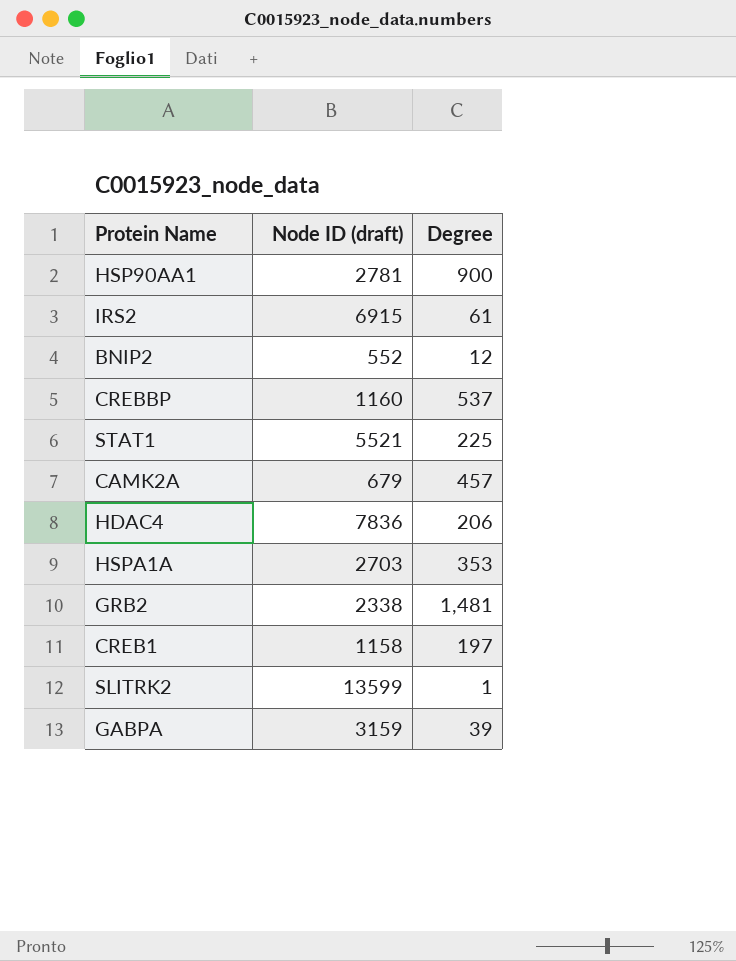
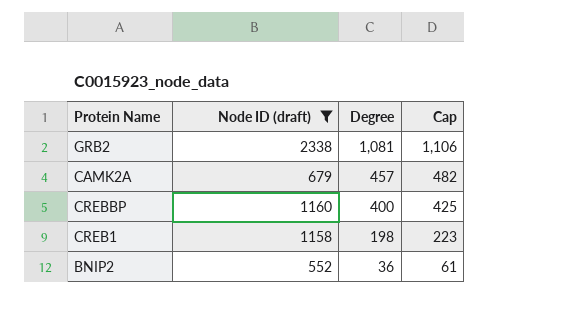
filter: none -> Node ID (draft) <= 2338
row order: none -> Degree descending
column Cap | formula: none -> [Degree] + 25
GRB2 | Degree: 1,481 -> 1,081
CREBBP | Degree: 537 -> 400
CREB1 | Degree: 197 -> 198
BNIP2 | Degree: 12 -> 36

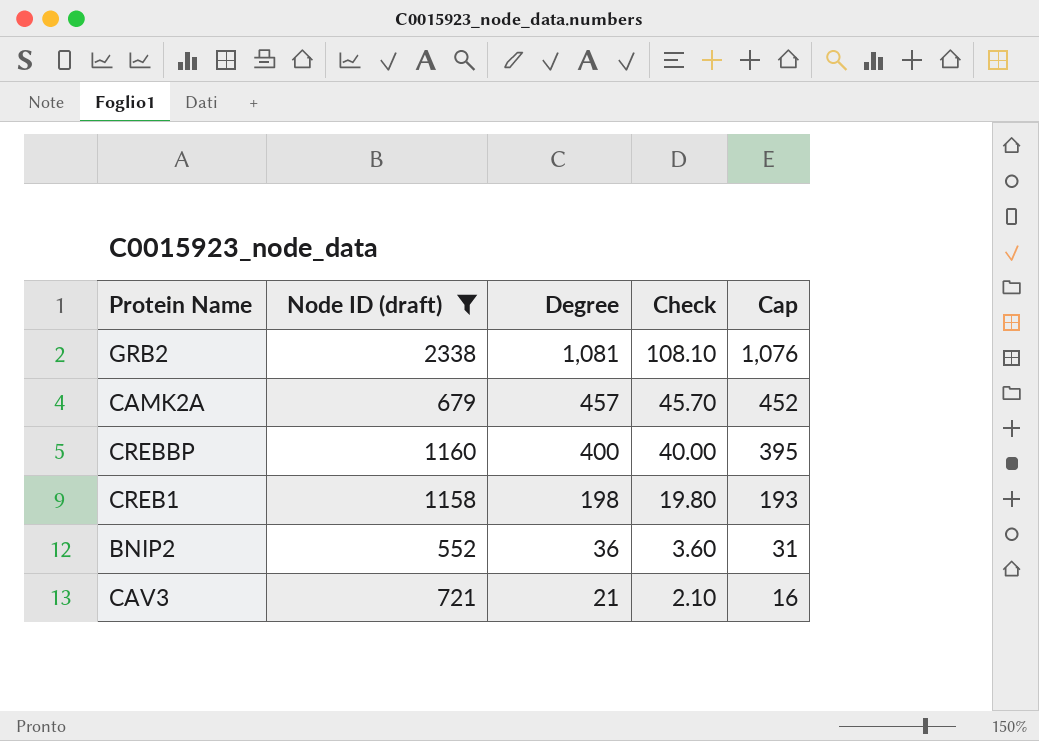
column Check | formula: none -> [Degree] * 0.1
column Cap | formula: [Degree] + 25 -> [Degree] - 5
row CAV3: none -> 721 | 21 | 2.10 | 16

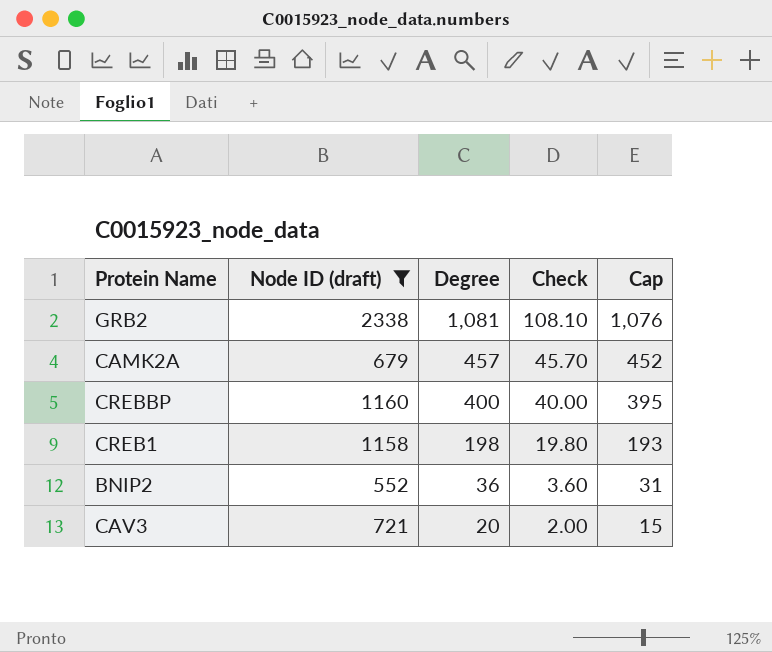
CAV3 | Degree: 21 -> 20
CAV3 | Check: 2.10 -> 2.00
CAV3 | Cap: 16 -> 15

